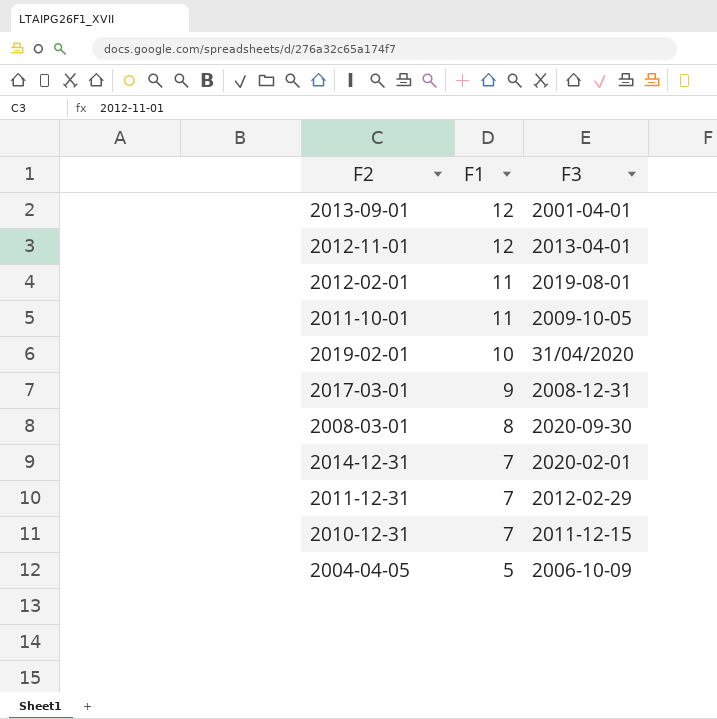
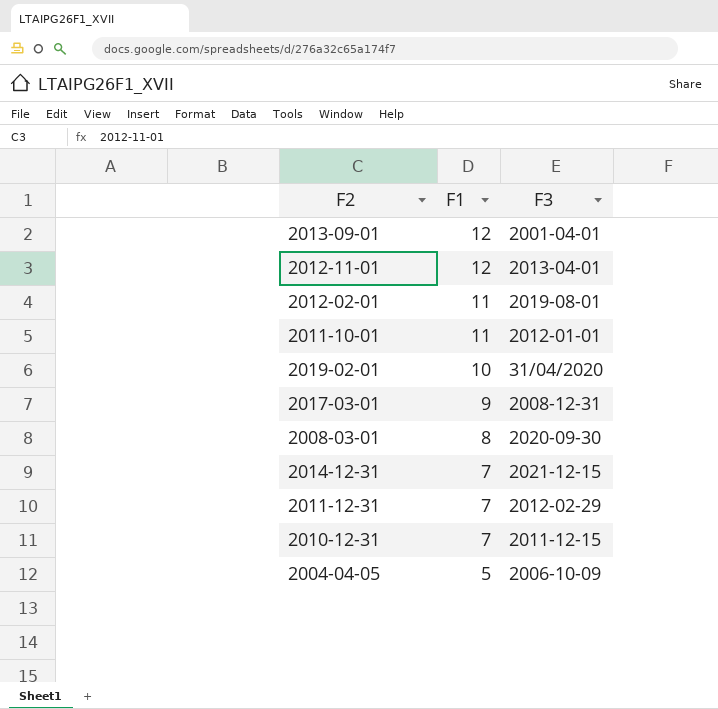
2011-10-01 | F3: 2009-10-05 -> 2012-01-01
2014-12-31 | F3: 2020-02-01 -> 2021-12-15

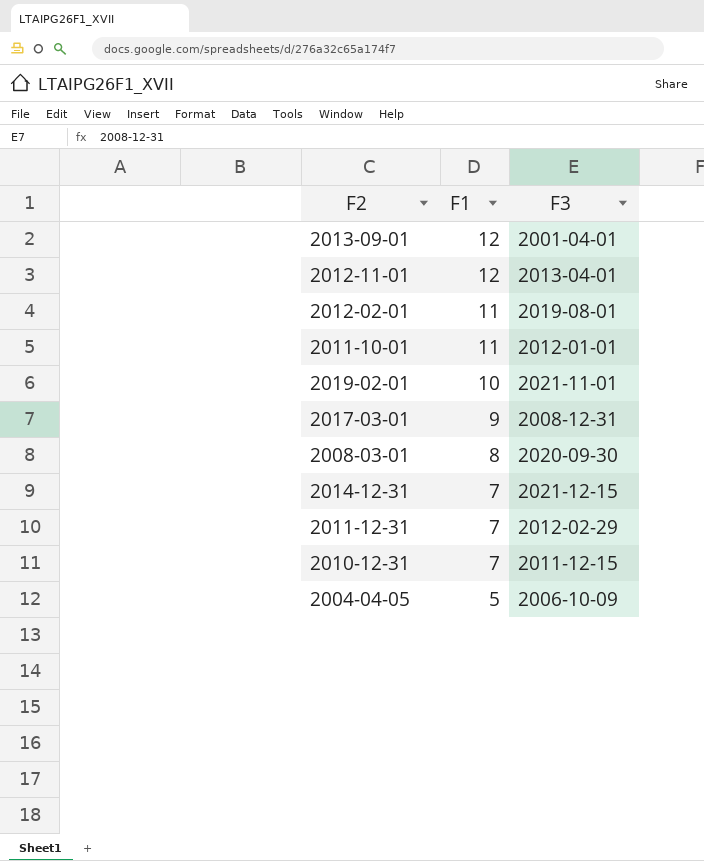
2019-02-01 | F3: 31/04/2020 -> 2021-11-01

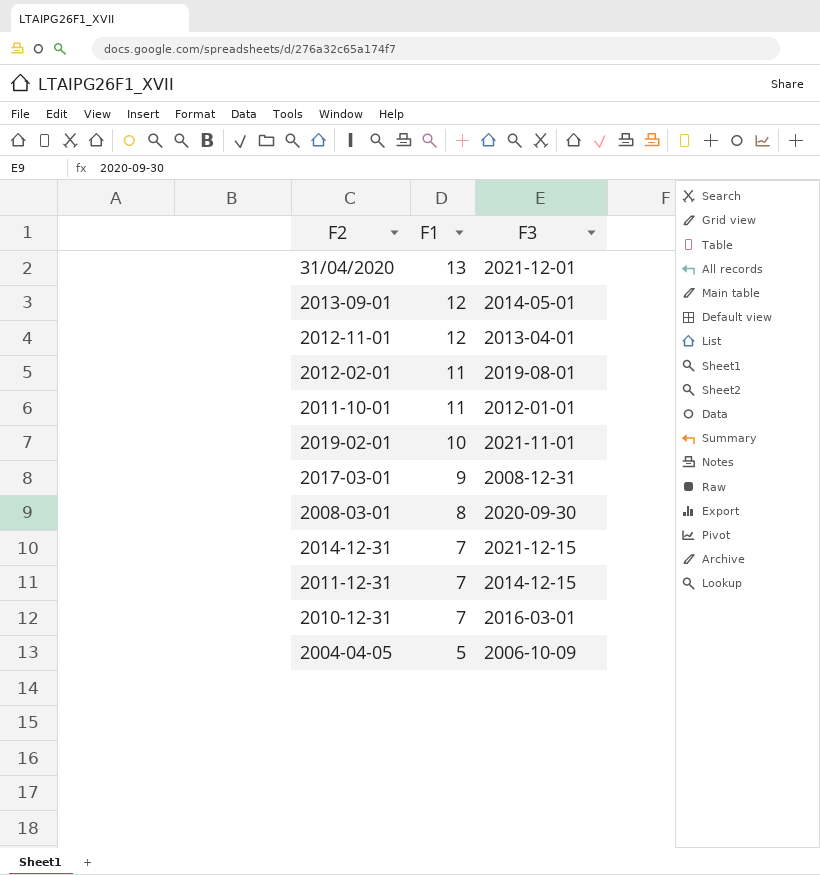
row 31/04/2020: none -> 13 | 2021-12-01
2013-09-01 | F3: 2001-04-01 -> 2014-05-01
2011-12-31 | F3: 2012-02-29 -> 2014-12-15
2010-12-31 | F3: 2011-12-15 -> 2016-03-01

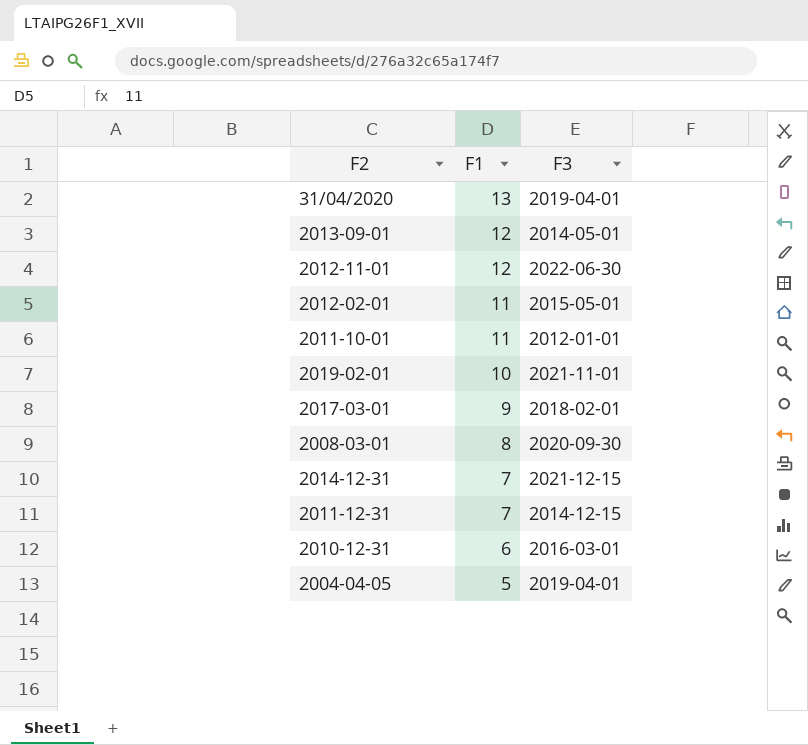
31/04/2020 | F3: 2021-12-01 -> 2019-04-01
2012-11-01 | F3: 2013-04-01 -> 2022-06-30
2012-02-01 | F3: 2019-08-01 -> 2015-05-01
2017-03-01 | F3: 2008-12-31 -> 2018-02-01
2010-12-31 | F1: 7 -> 6
2004-04-05 | F3: 2006-10-09 -> 2019-04-01

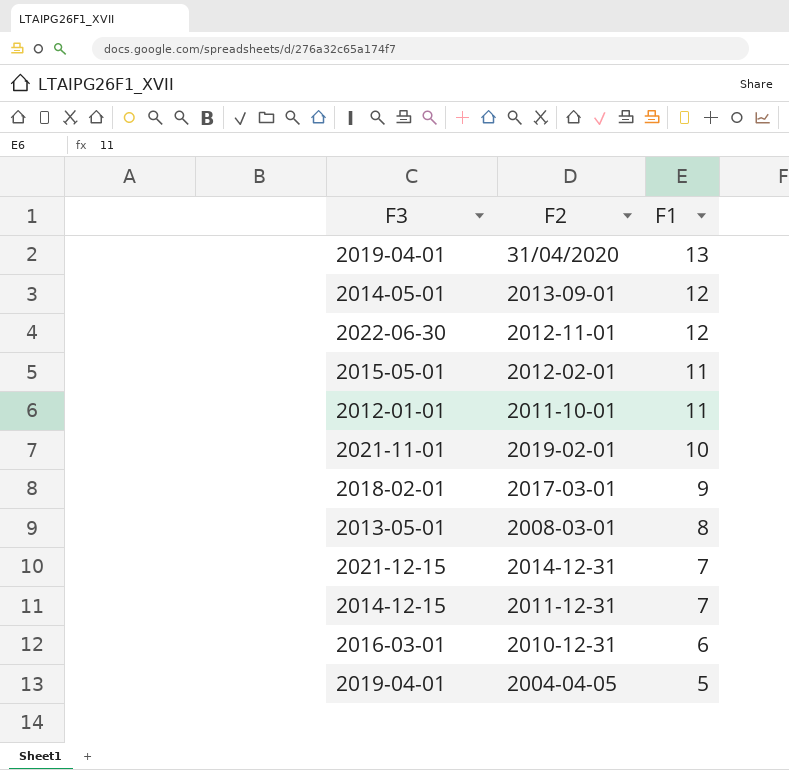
column F3 | position: 3 -> 1
2008-03-01 | F3: 2020-09-30 -> 2013-05-01

